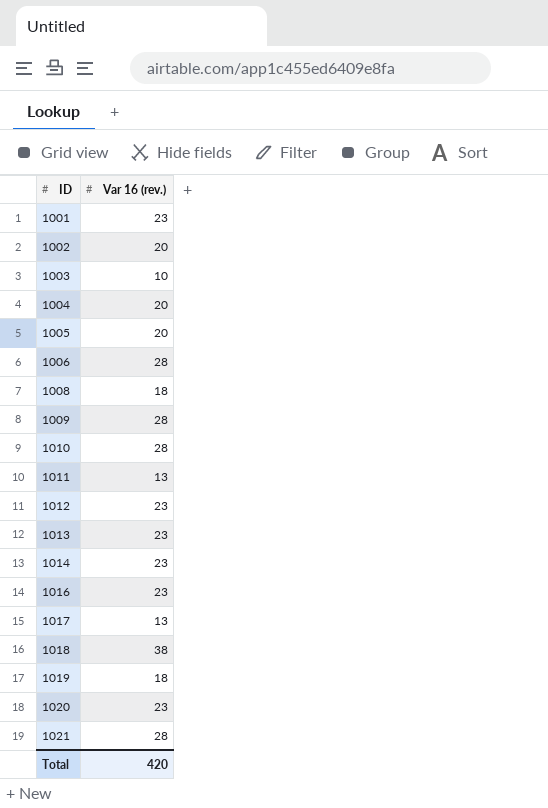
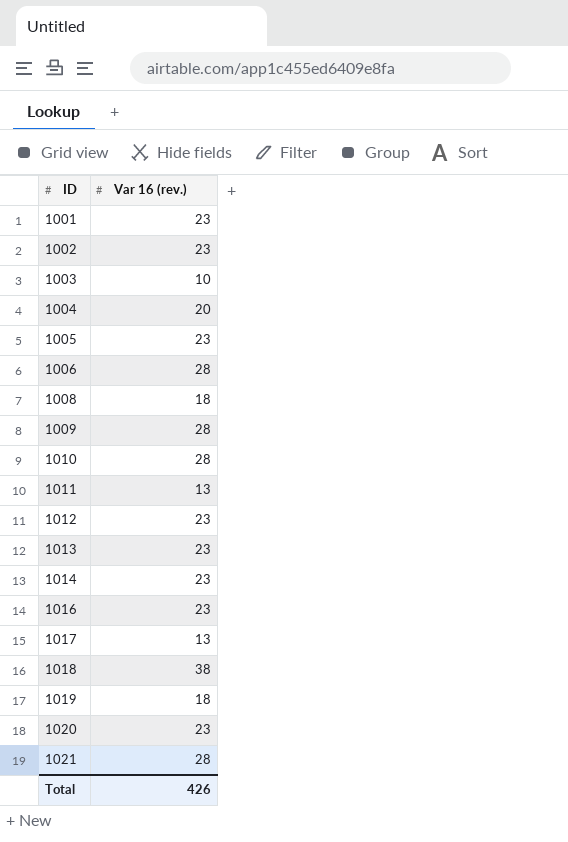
1002 | Var 16 (rev.): 20 -> 23
1005 | Var 16 (rev.): 20 -> 23
Total | Var 16 (rev.): 420 -> 426

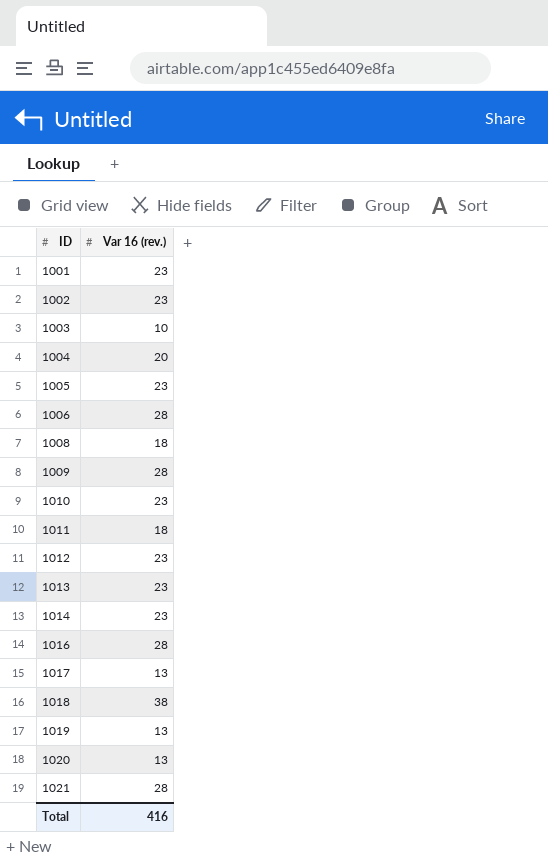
1010 | Var 16 (rev.): 28 -> 23
1011 | Var 16 (rev.): 13 -> 18
1016 | Var 16 (rev.): 23 -> 28
1019 | Var 16 (rev.): 18 -> 13
1020 | Var 16 (rev.): 23 -> 13
Total | Var 16 (rev.): 426 -> 416

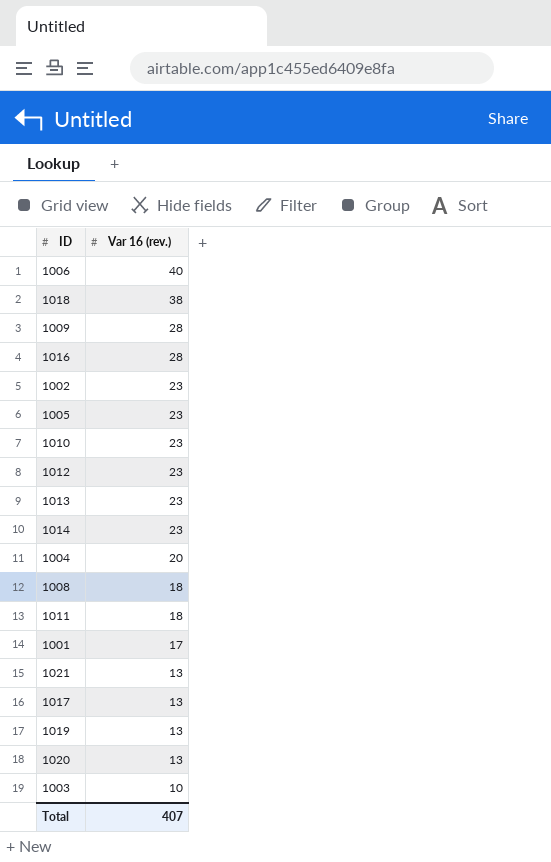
row order: ID ascending -> Var 16 (rev.) descending
1006 | Var 16 (rev.): 28 -> 40
1001 | Var 16 (rev.): 23 -> 17
1021 | Var 16 (rev.): 28 -> 13
Total | Var 16 (rev.): 416 -> 407

